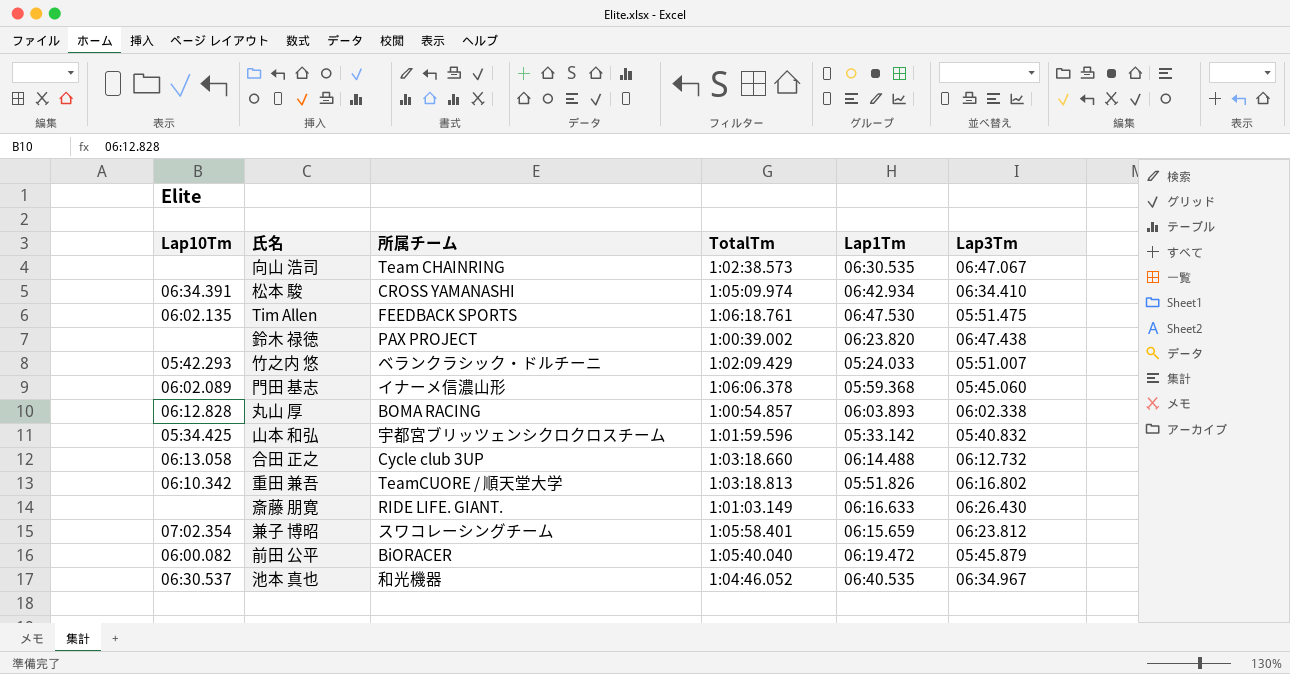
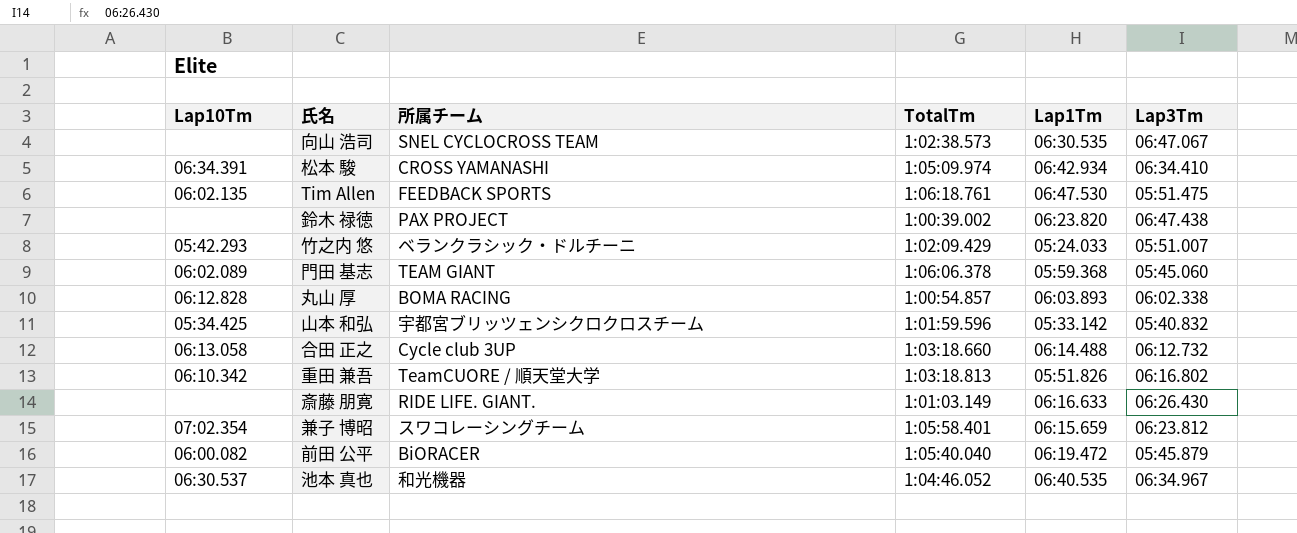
向山 浩司 | 所属チーム: Team CHAINRING -> SNEL CYCLOCROSS TEAM
門田 基志 | 所属チーム: イナーメ信濃山形 -> TEAM GIANT

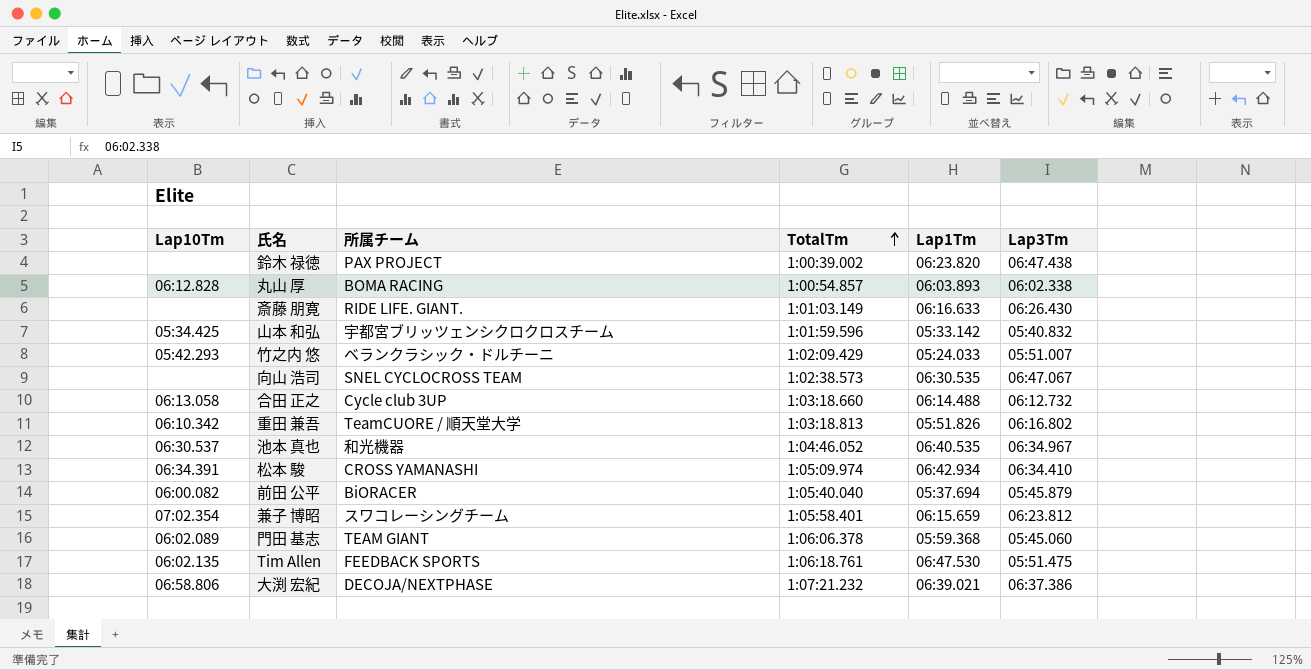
row order: none -> TotalTm ascending
前田 公平 | Lap1Tm: 06:19.472 -> 05:37.694
row 大渕 宏紀: none -> 06:58.806 | DECOJA/NEXTPHASE | 1:07:21.232 | 06:39.021 | 06:37.386

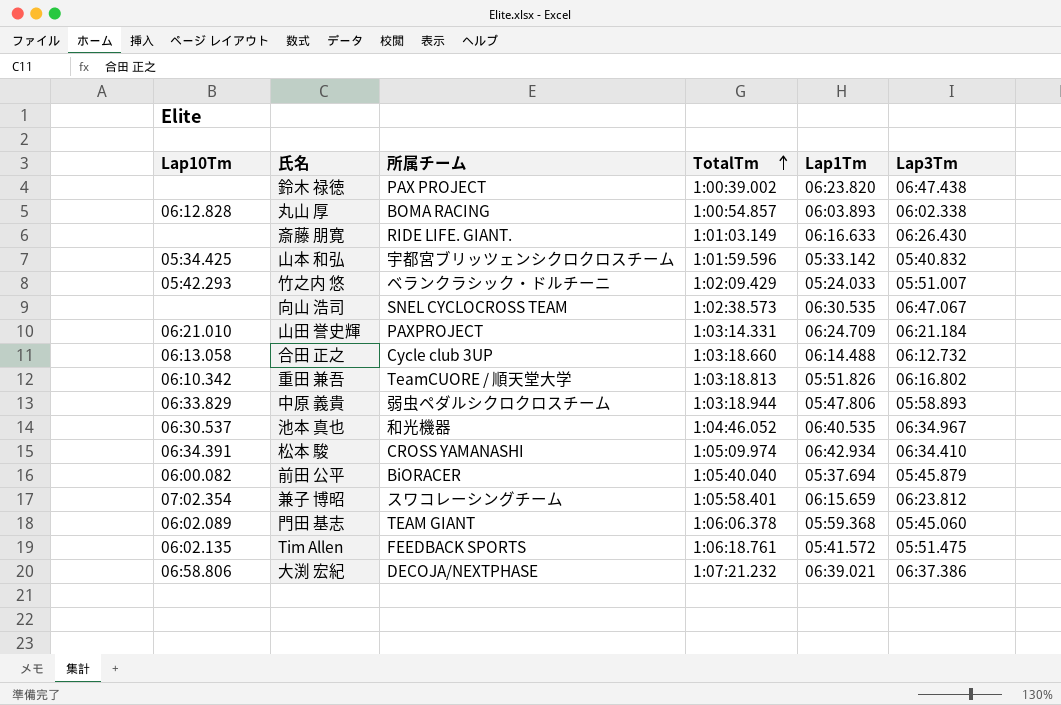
row 山田 誉史輝: none -> 06:21.010 | PAXPROJECT | 1:03:14.331 | 06:24.709 | 06:21.184
row 中原 義貴: none -> 06:33.829 | 弱虫ペダルシクロクロスチーム | 1:03:18.944 | 05:47.806 | 05:58.893
Tim Allen | Lap1Tm: 06:47.530 -> 05:41.572

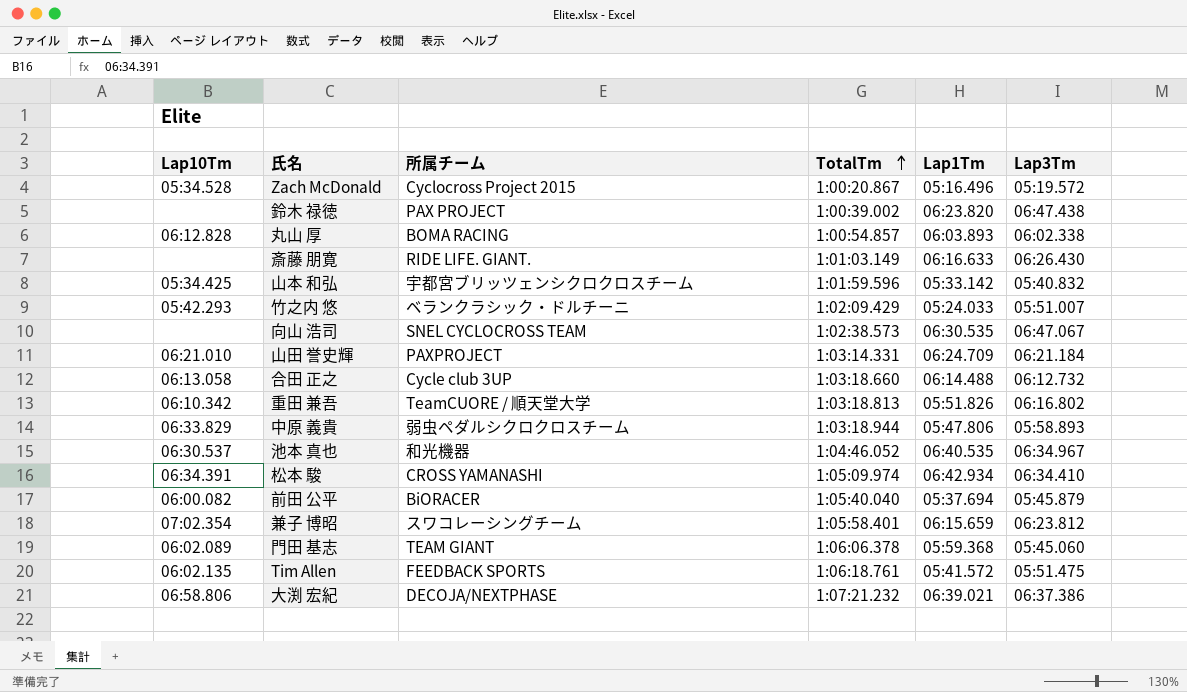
row Zach McDonald: none -> 05:34.528 | Cyclocross Project 2015 | 1:00:20.867 | 05:16.496 | 05:19.572

